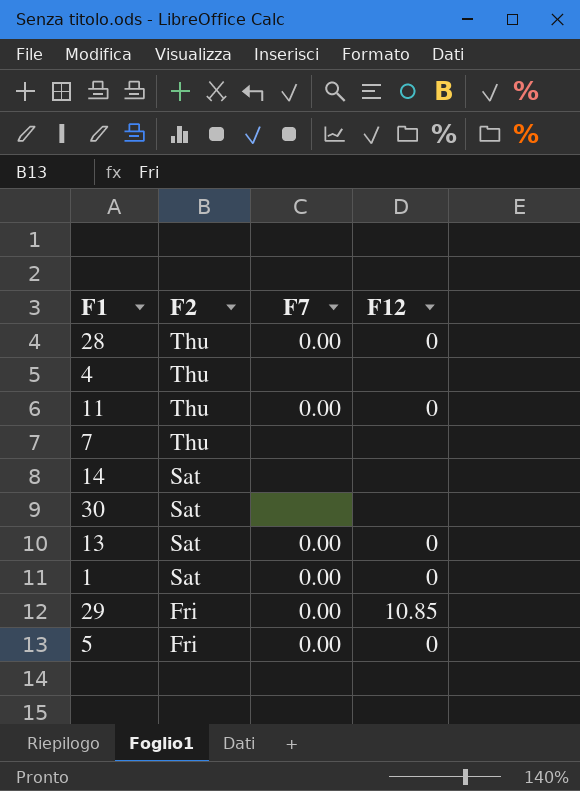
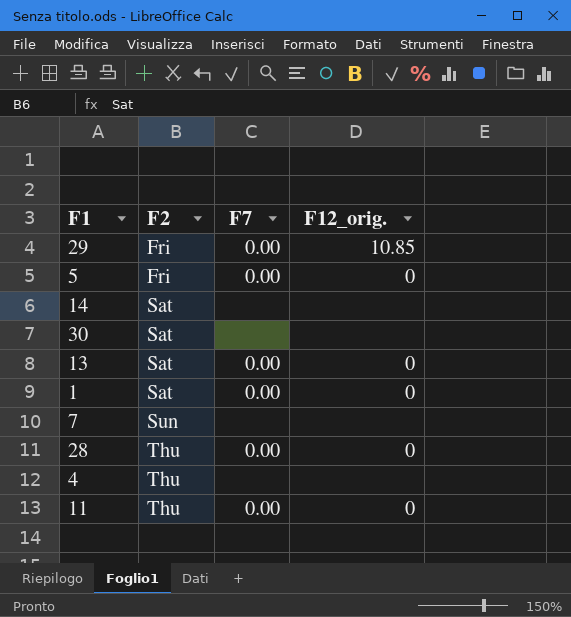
row order: F2 descending -> F2 ascending
column name: F12 -> F12_orig.
7 | F2: Thu -> Sun

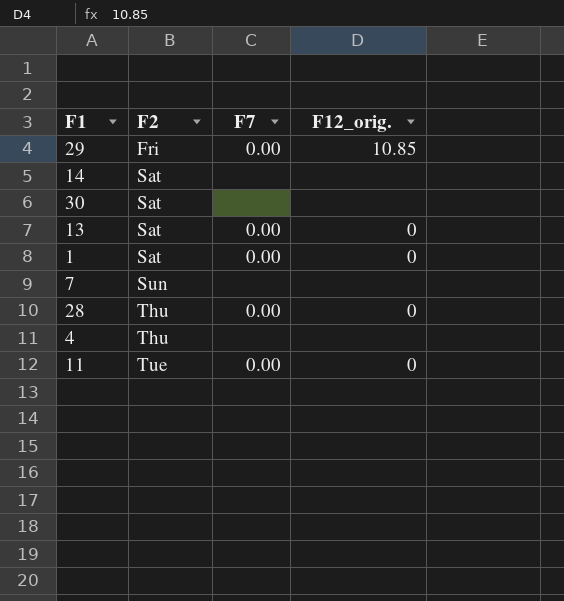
row 5: Fri | 0.00 | 0 -> none
11 | F2: Thu -> Tue

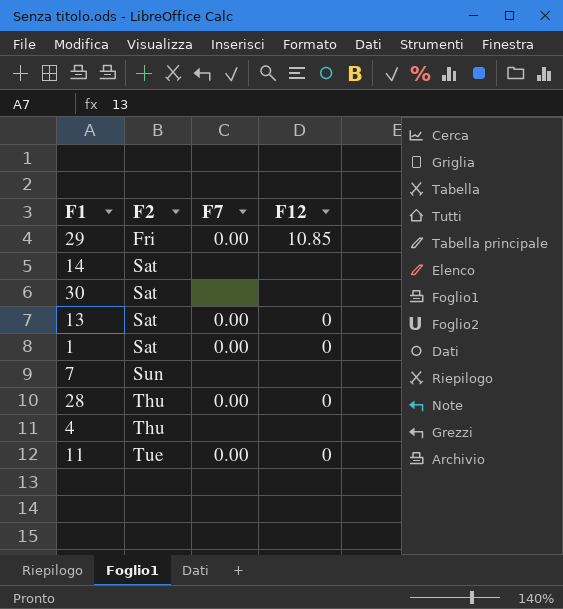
column name: F12_orig. -> F12

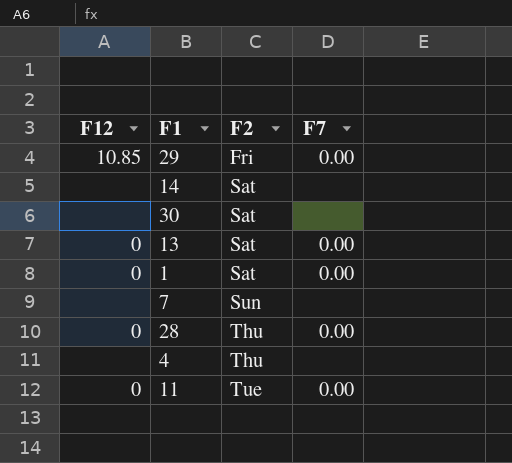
column F12 | position: 4 -> 1

